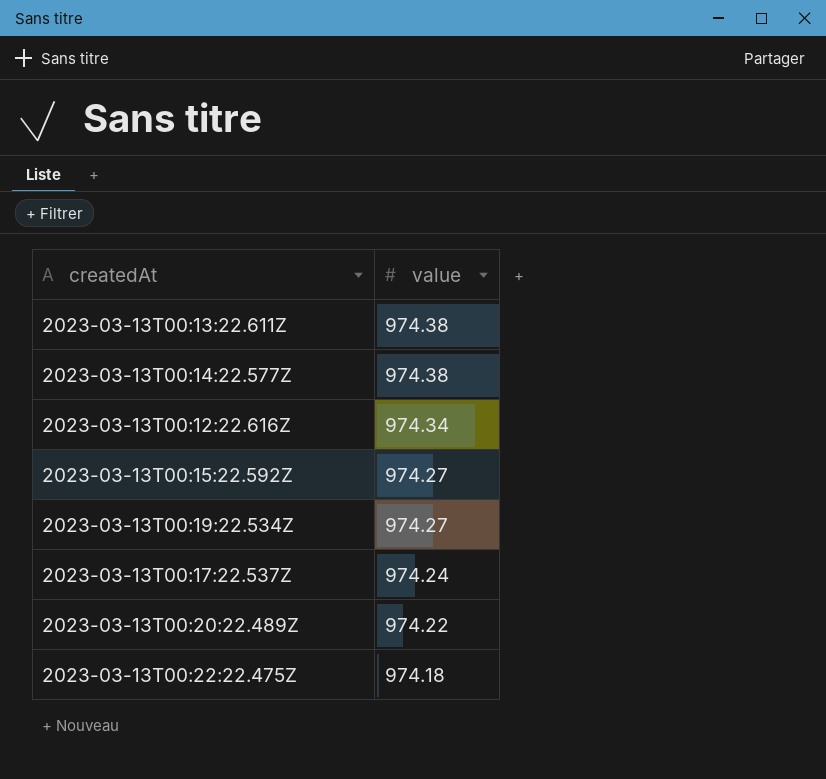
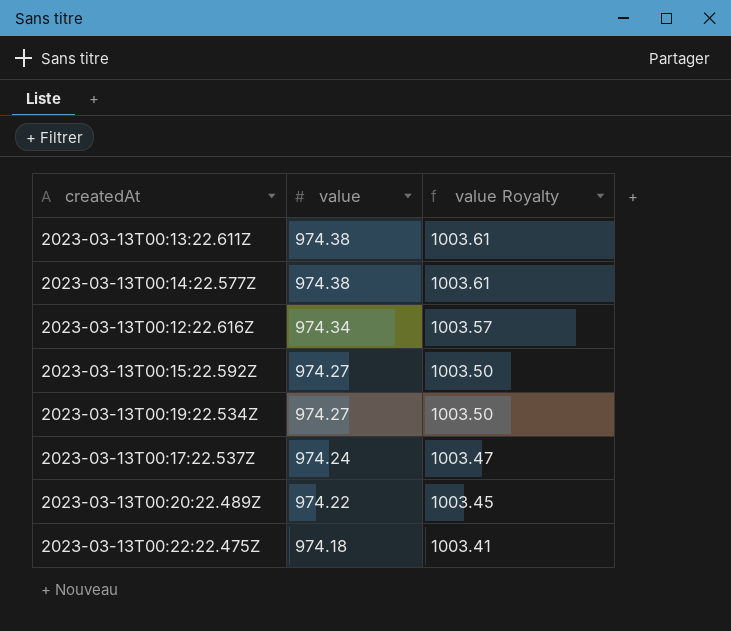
column value Royalty | formula: none -> [value] * 1.03

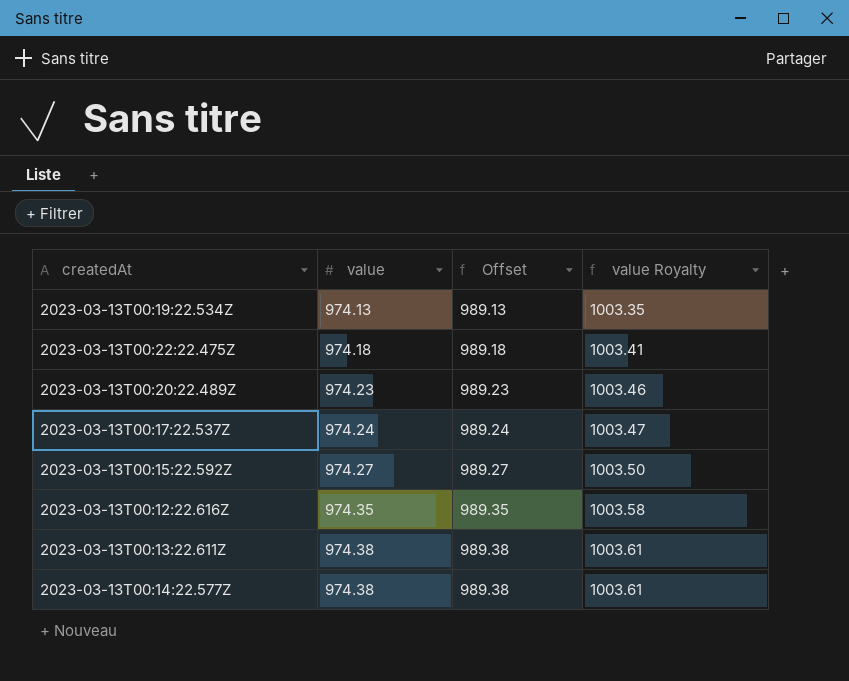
row order: value descending -> value ascending
column Offset | formula: none -> [value] + 15
2023-03-13T00:19:22.534Z | value: 974.27 -> 974.13
2023-03-13T00:19:22.534Z | value Royalty: 1003.50 -> 1003.35
2023-03-13T00:20:22.489Z | value: 974.22 -> 974.23
2023-03-13T00:20:22.489Z | value Royalty: 1003.45 -> 1003.46
2023-03-13T00:12:22.616Z | value: 974.34 -> 974.35
2023-03-13T00:12:22.616Z | value Royalty: 1003.57 -> 1003.58

